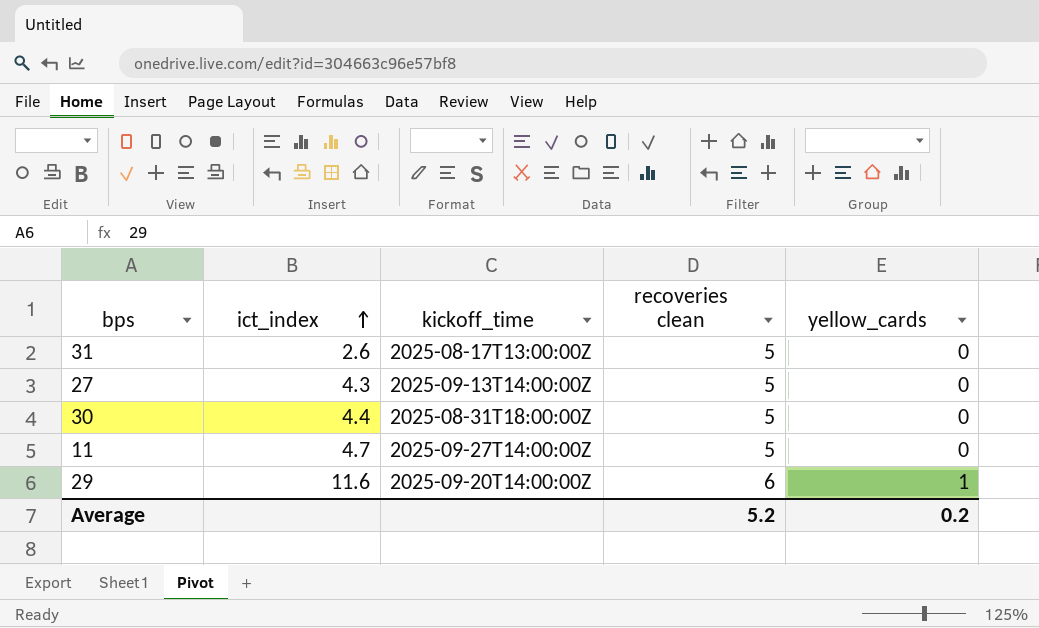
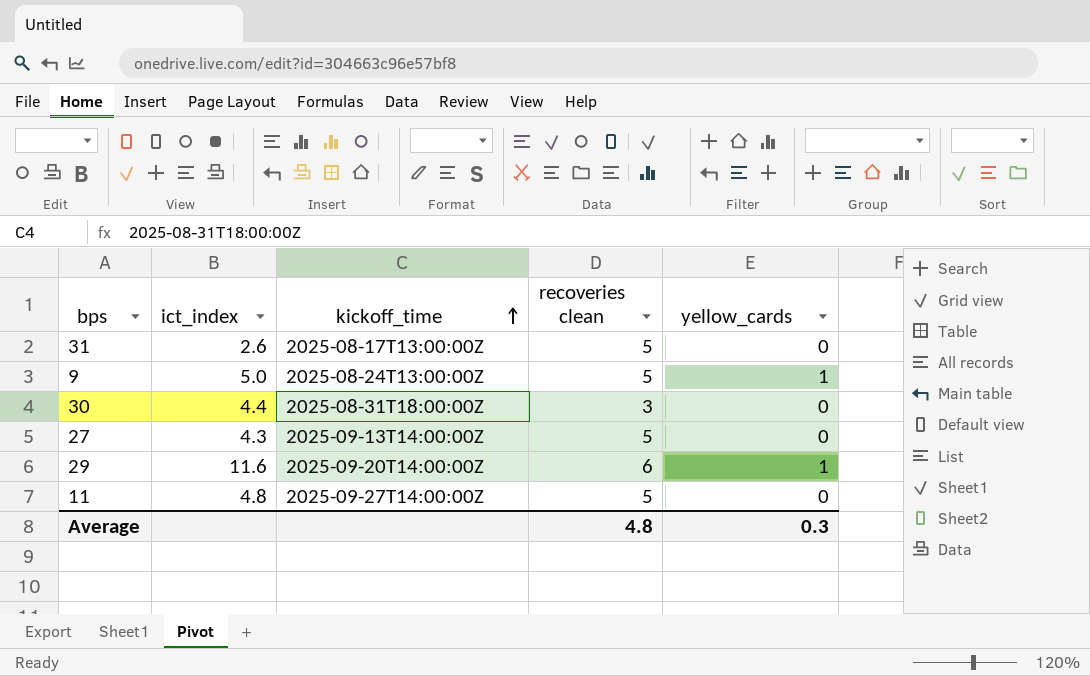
row order: ict_index ascending -> kickoff_time ascending
row 9: none -> 5.0 | 2025-08-24T13:00:00Z | 5 | 1
30 | recoveries clean: 5 -> 3
11 | ict_index: 4.7 -> 4.8
Average | recoveries clean: 5.2 -> 4.8
Average | yellow_cards: 0.2 -> 0.3

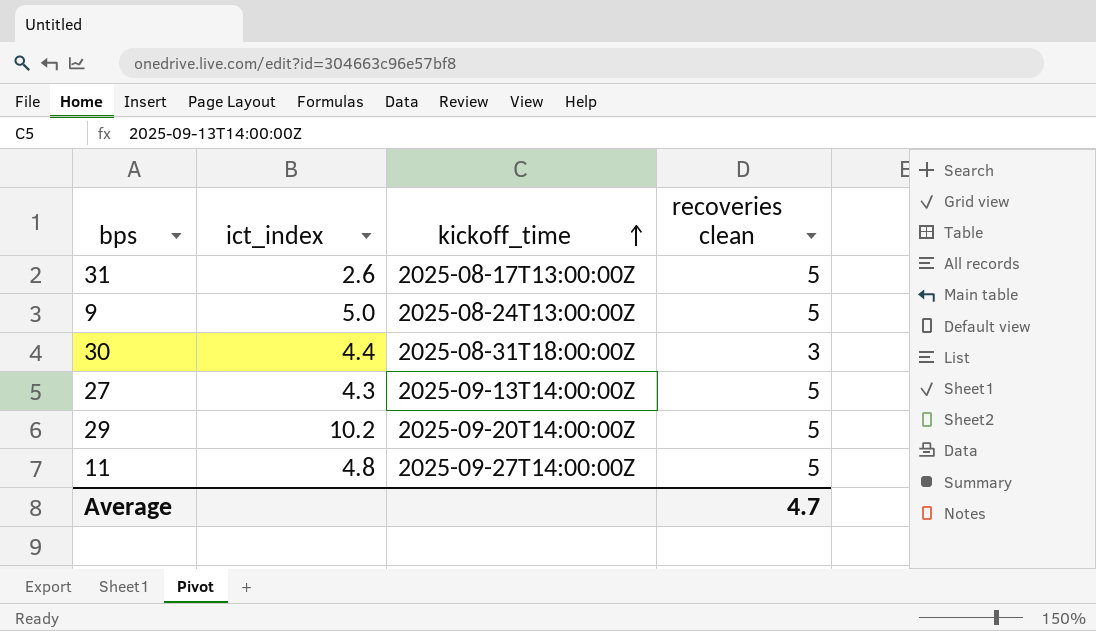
column yellow_cards | position: 5 -> none
29 | ict_index: 11.6 -> 10.2
29 | recoveries clean: 6 -> 5
Average | recoveries clean: 4.8 -> 4.7

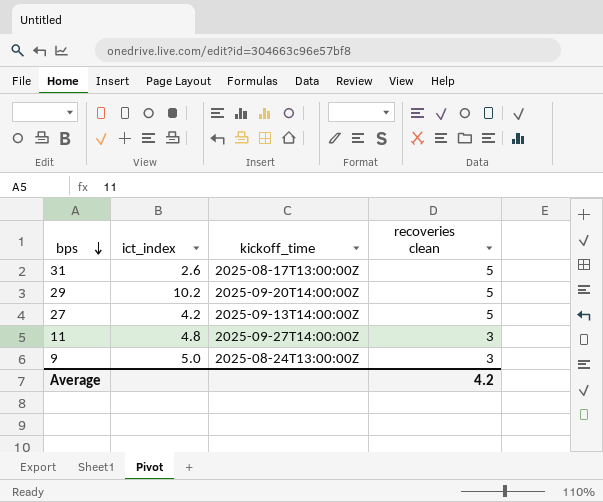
row order: kickoff_time ascending -> bps descending
row 30: 4.4 | 2025-08-31T18:00:00Z | 3 -> none
27 | ict_index: 4.3 -> 4.2
11 | recoveries clean: 5 -> 3
9 | recoveries clean: 5 -> 3
Average | recoveries clean: 4.7 -> 4.2

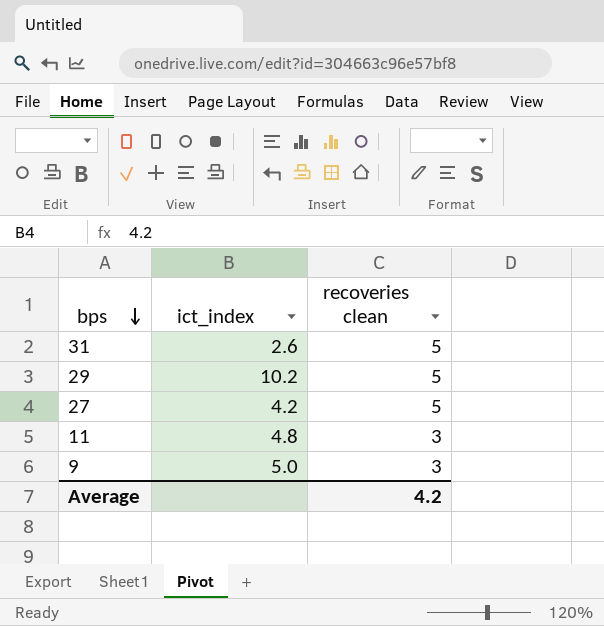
column kickoff_time | position: 3 -> none

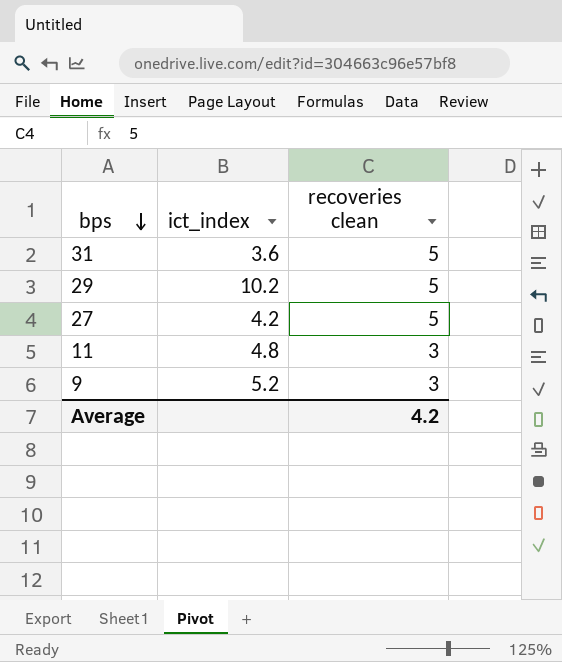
31 | ict_index: 2.6 -> 3.6
9 | ict_index: 5.0 -> 5.2

